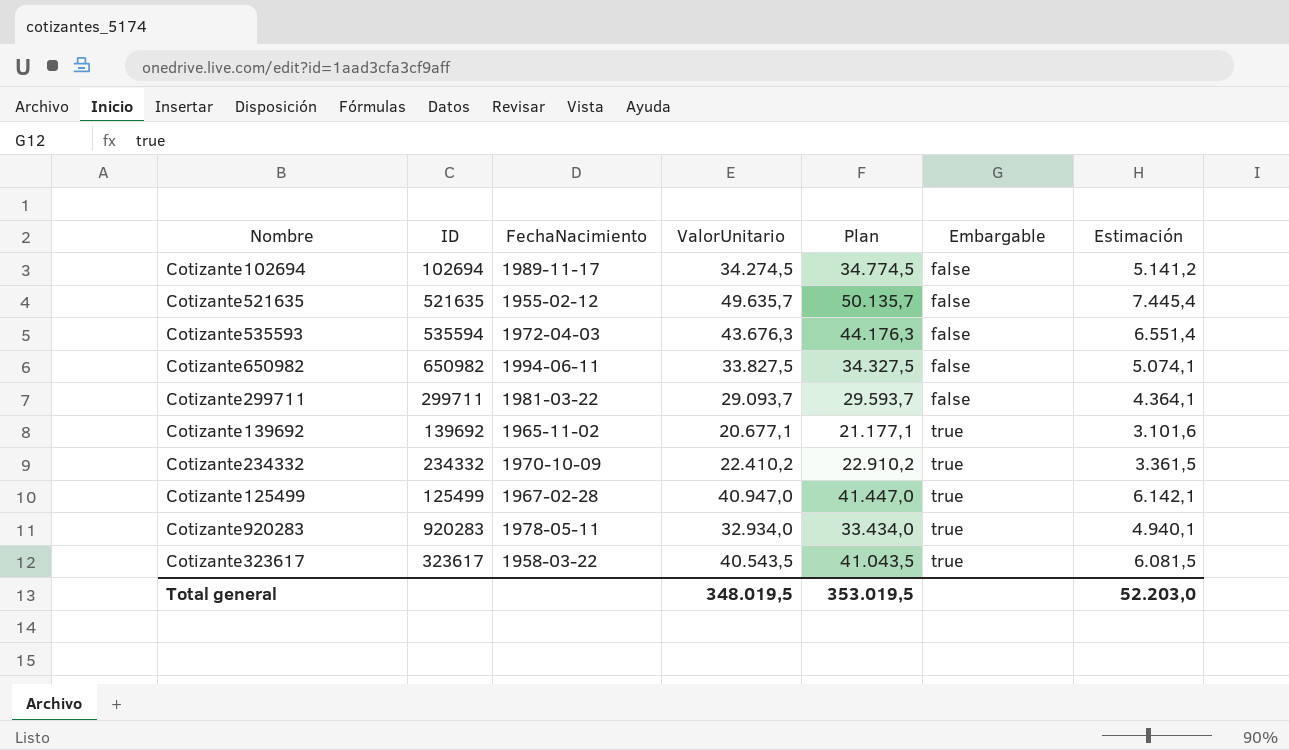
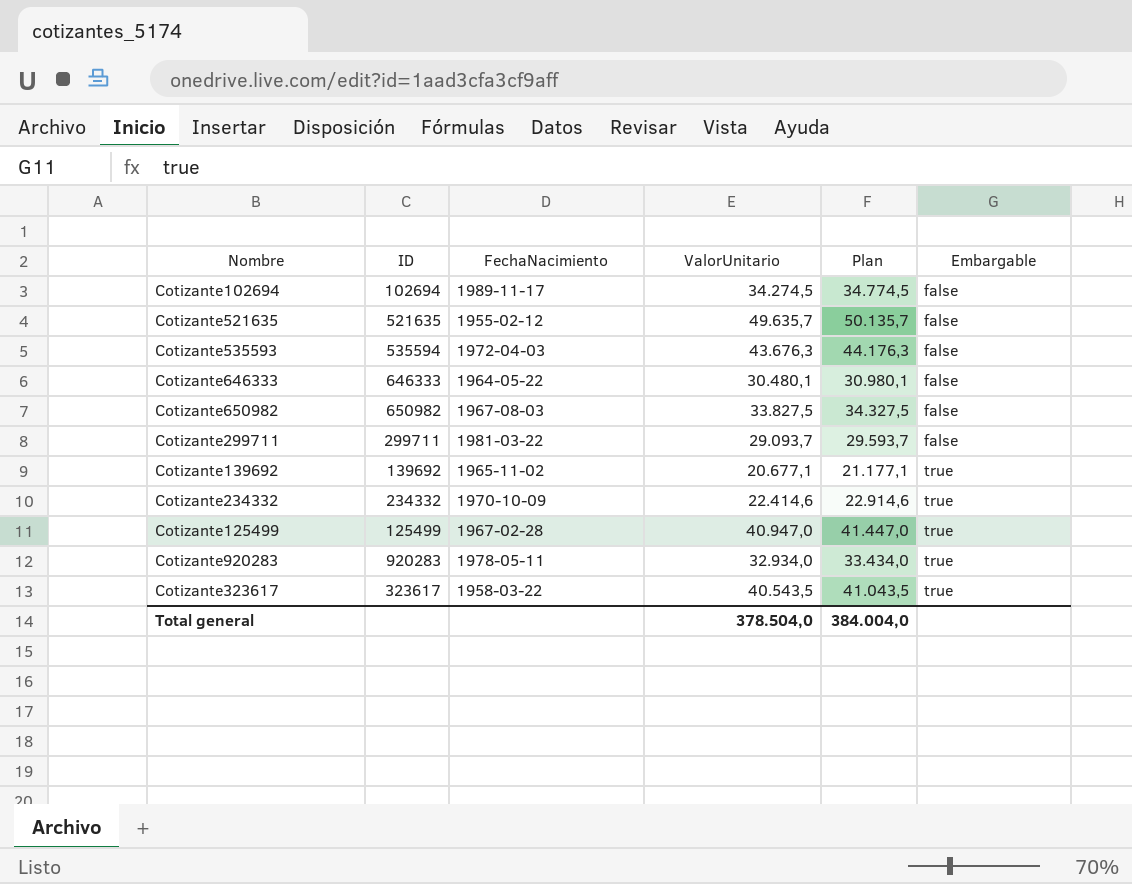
column Estimación | formula: [ValorUnitario] * 0,15 -> none
row Cotizante646333: none -> 646333 | 1964-05-22 | 30.480,1 | 30.980,1 | false
Cotizante650982 | FechaNacimiento: 1994-06-11 -> 1967-08-03
Cotizante234332 | ValorUnitario: 22.410,2 -> 22.414,6
Cotizante234332 | Plan: 22.910,2 -> 22.914,6
Total general | ValorUnitario: 348.019,5 -> 378.504,0
Total general | Plan: 353.019,5 -> 384.004,0

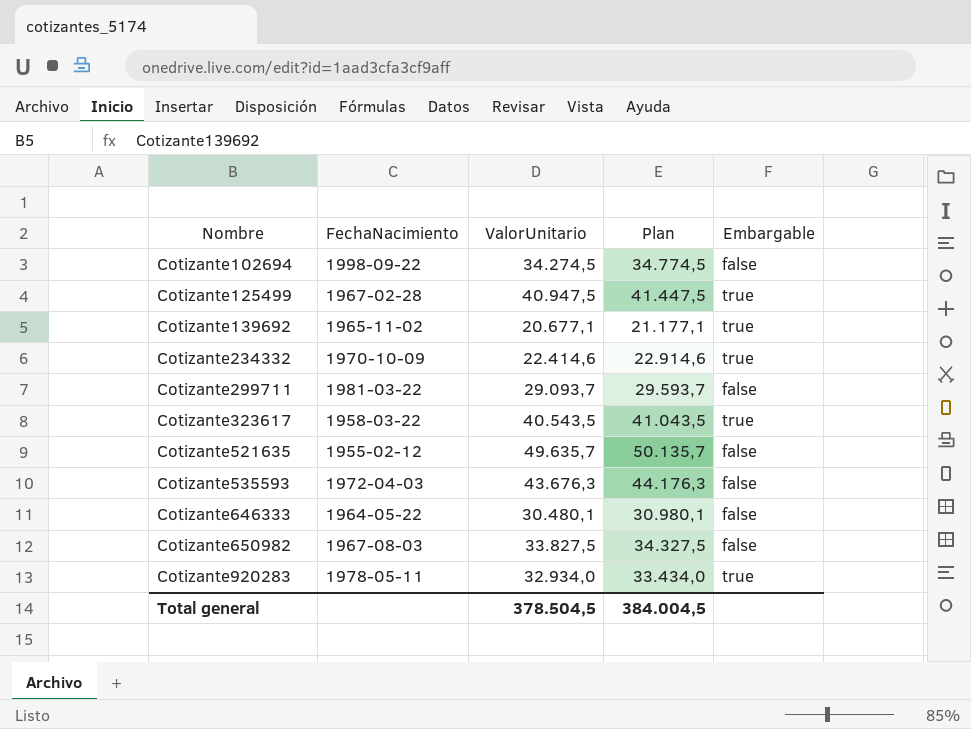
row order: Embargable ascending -> Nombre ascending
column ID | position: 2 -> none
Cotizante102694 | FechaNacimiento: 1989-11-17 -> 1998-09-22
Cotizante125499 | ValorUnitario: 40.947,0 -> 40.947,5
Cotizante125499 | Plan: 41.447,0 -> 41.447,5
Total general | ValorUnitario: 378.504,0 -> 378.504,5
Total general | Plan: 384.004,0 -> 384.004,5

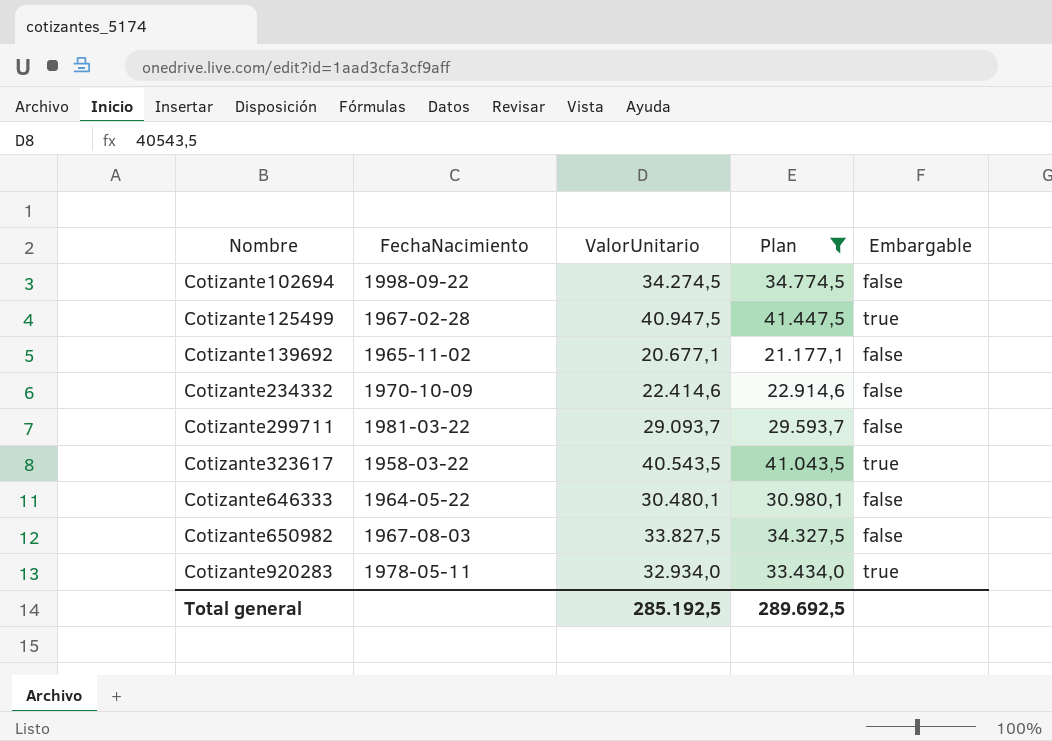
filter: none -> Plan <= 41.447,5
Cotizante139692 | Embargable: true -> false
Cotizante234332 | Embargable: true -> false
Total general | ValorUnitario: 378.504,5 -> 285.192,5
Total general | Plan: 384.004,5 -> 289.692,5

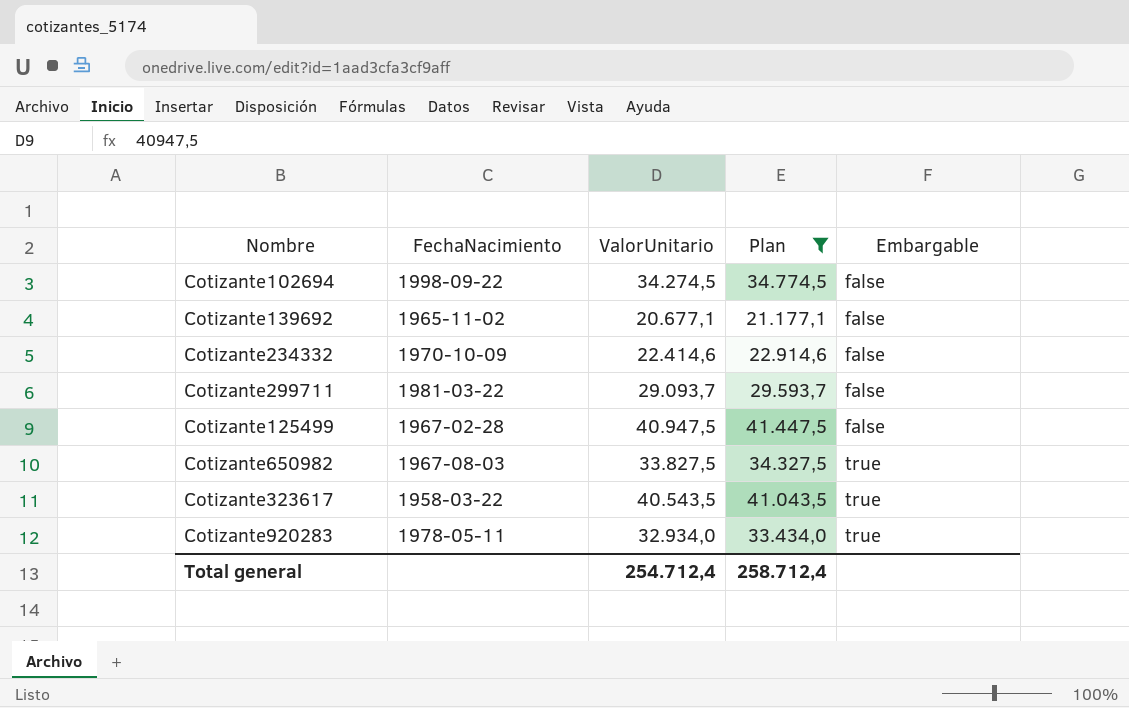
row order: Nombre ascending -> Embargable ascending
row Cotizante646333: 1964-05-22 | 30.480,1 | 30.980,1 | false -> none
Cotizante125499 | Embargable: true -> false
Cotizante650982 | Embargable: false -> true
Total general | ValorUnitario: 285.192,5 -> 254.712,4
Total general | Plan: 289.692,5 -> 258.712,4

